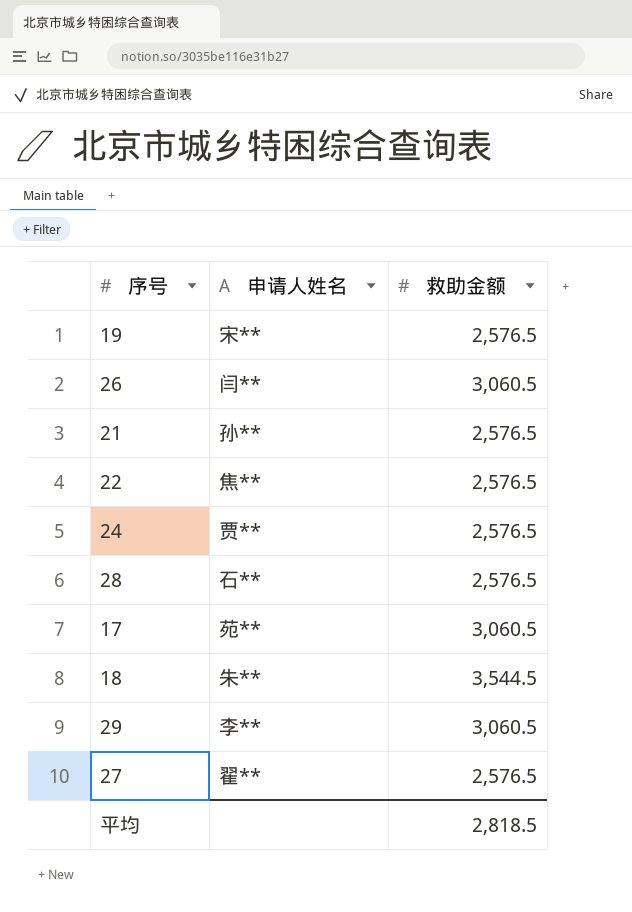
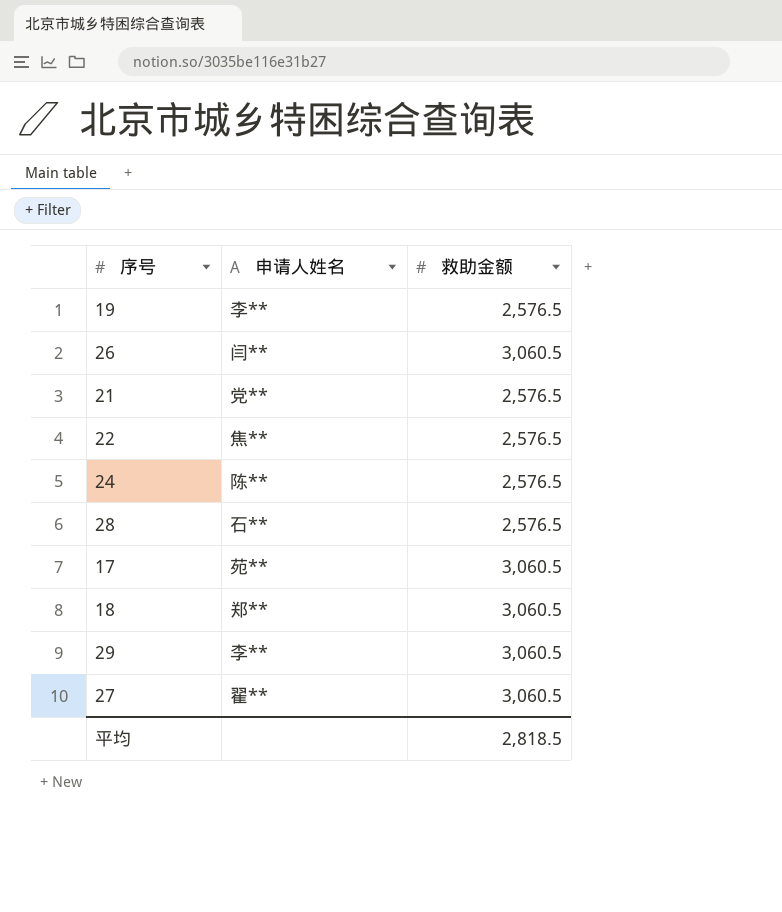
19 | 申请人姓名: 宋** -> 李**
21 | 申请人姓名: 孙** -> 党**
24 | 申请人姓名: 贾** -> 陈**
18 | 申请人姓名: 朱** -> 郑**
18 | 救助金额: 3,544.5 -> 3,060.5
27 | 救助金额: 2,576.5 -> 3,060.5

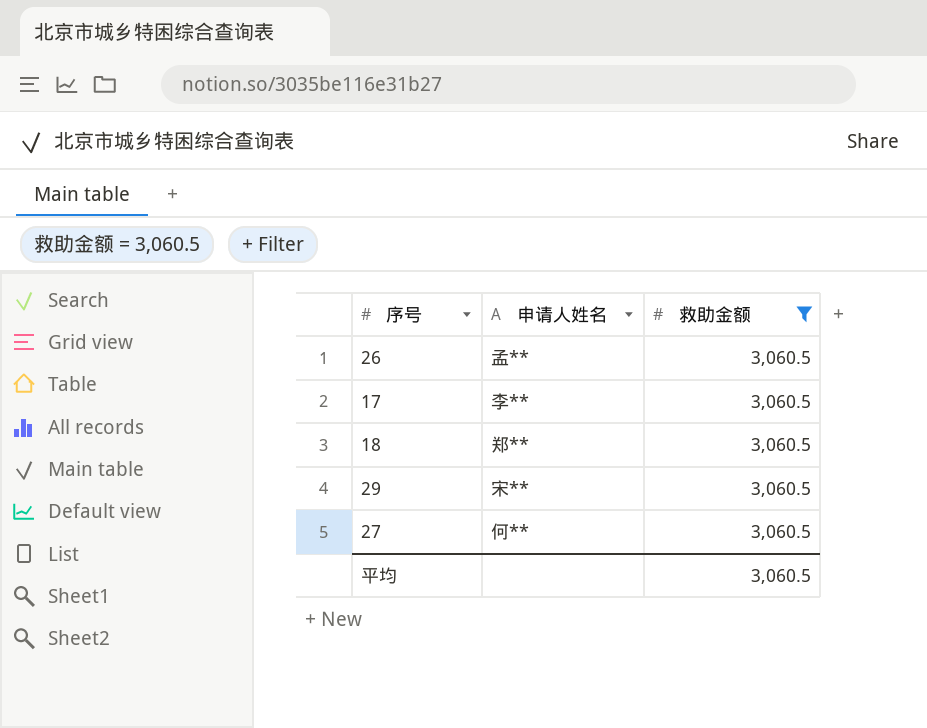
filter: none -> 救助金额 = 3,060.5
26 | 申请人姓名: 闫** -> 孟**
17 | 申请人姓名: 苑** -> 李**
29 | 申请人姓名: 李** -> 宋**
27 | 申请人姓名: 翟** -> 何**
平均 | 救助金额: 2,818.5 -> 3,060.5

